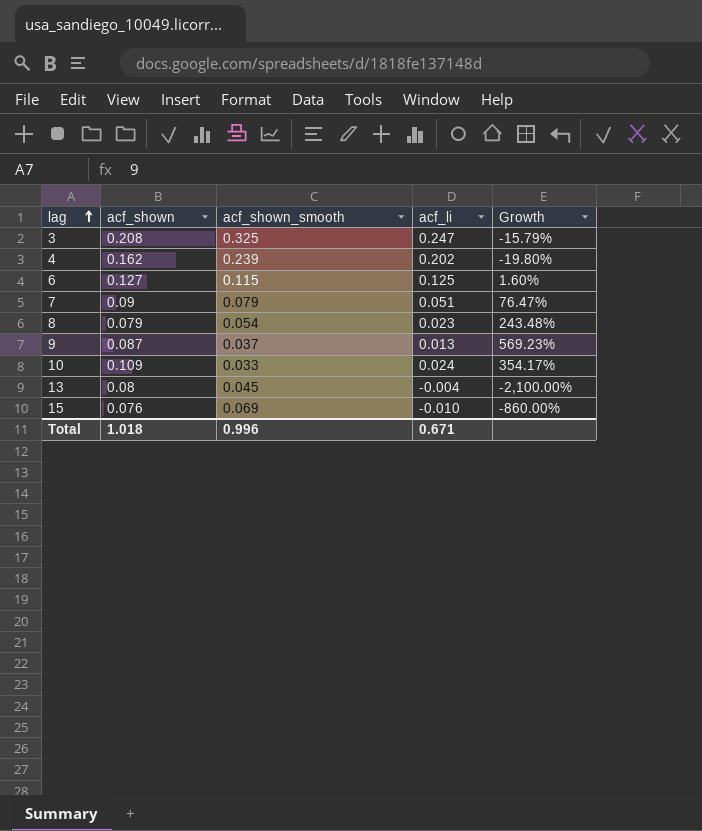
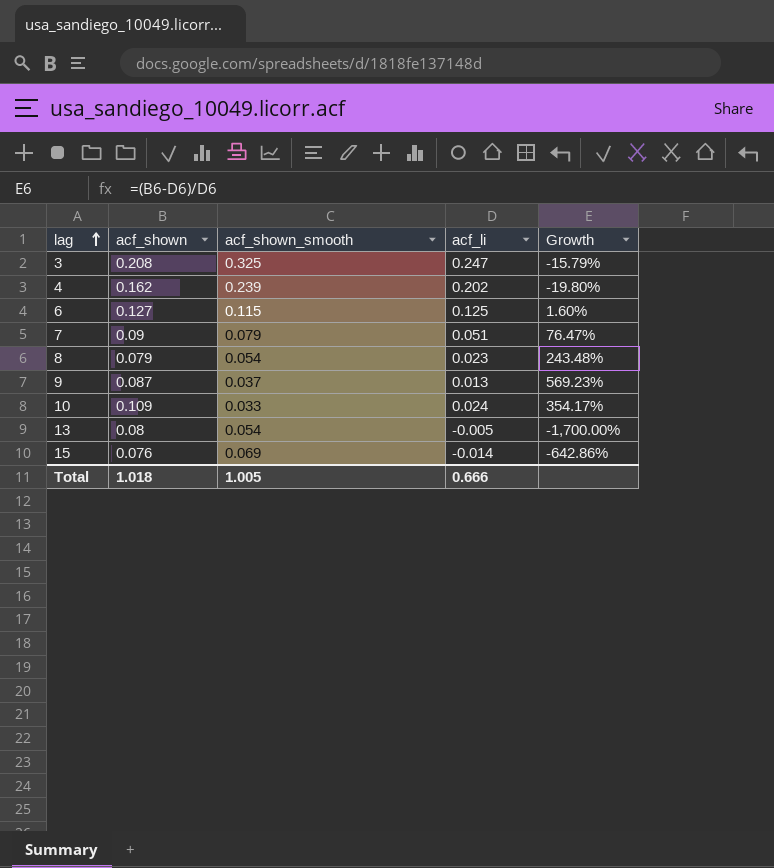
13 | acf_shown_smooth: 0.045 -> 0.054
13 | acf_li: -0.004 -> -0.005
13 | Growth: -2,100.00% -> -1,700.00%
15 | acf_li: -0.010 -> -0.014
15 | Growth: -860.00% -> -642.86%
Total | acf_shown_smooth: 0.996 -> 1.005
Total | acf_li: 0.671 -> 0.666

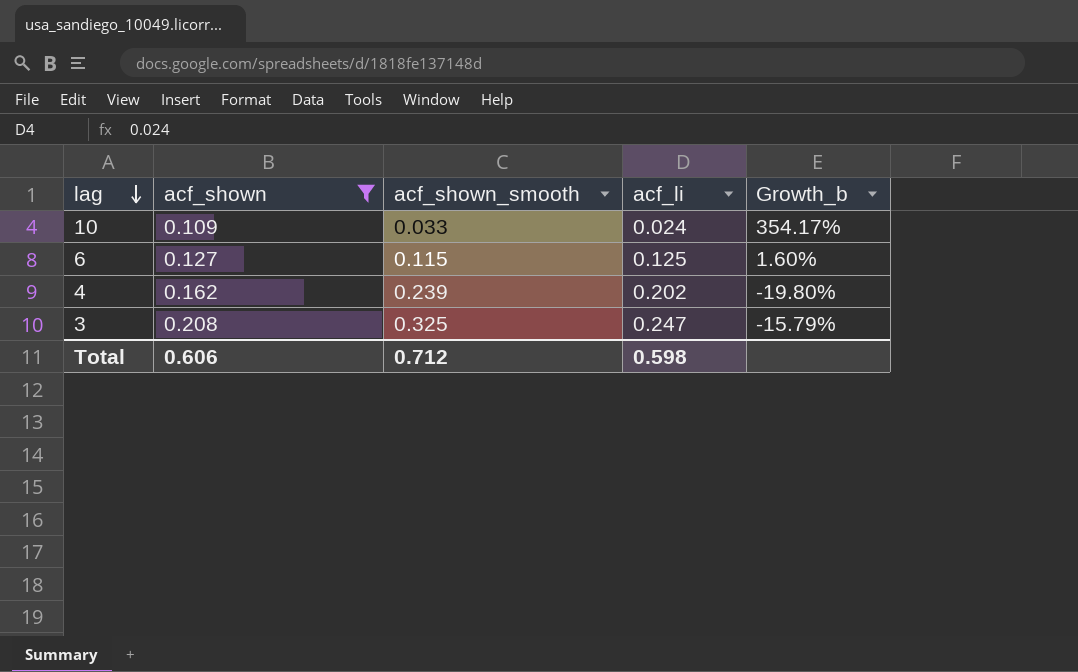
filter: none -> acf_shown >= 0.109
row order: lag ascending -> lag descending
column name: Growth -> Growth_b
Total | acf_shown: 1.018 -> 0.606
Total | acf_shown_smooth: 1.005 -> 0.712
Total | acf_li: 0.666 -> 0.598

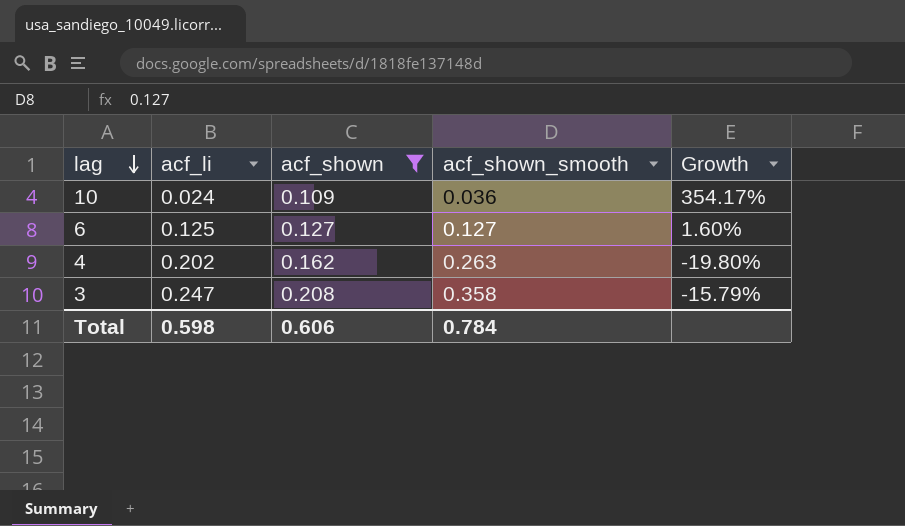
column acf_li | position: 4 -> 2
column name: Growth_b -> Growth
10 | acf_shown_smooth: 0.033 -> 0.036
6 | acf_shown_smooth: 0.115 -> 0.127
4 | acf_shown_smooth: 0.239 -> 0.263
3 | acf_shown_smooth: 0.325 -> 0.358
Total | acf_shown_smooth: 0.712 -> 0.784

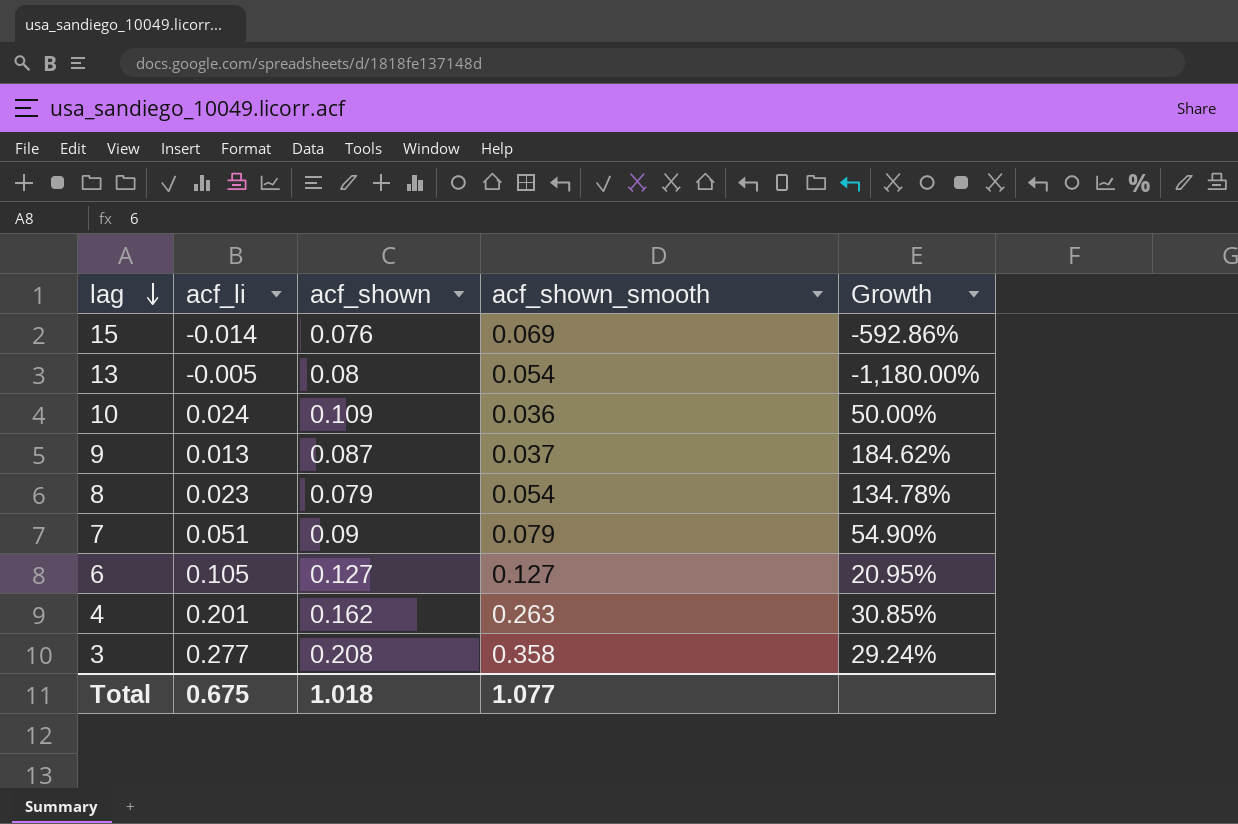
filter: acf_shown >= 0.109 -> none
column Growth | formula: ([acf_shown] - [acf_li]) / [acf_li] -> ([acf_shown_smooth] - [acf_li]) / [acf_li]
6 | acf_li: 0.125 -> 0.105
4 | acf_li: 0.202 -> 0.201
3 | acf_li: 0.247 -> 0.277
Total | acf_li: 0.598 -> 0.675
Total | acf_shown: 0.606 -> 1.018
Total | acf_shown_smooth: 0.784 -> 1.077

